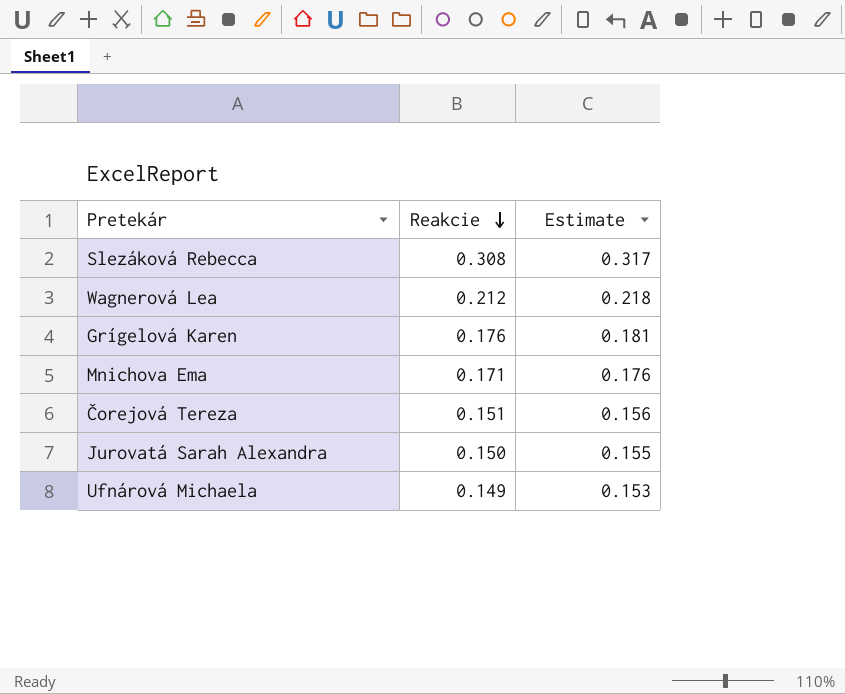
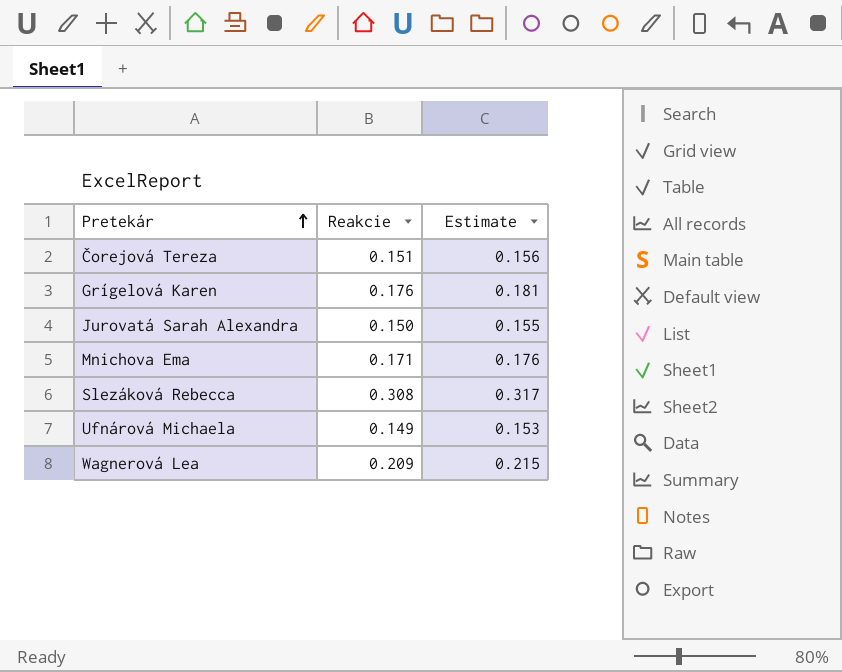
row order: Reakcie descending -> Pretekár ascending
Wagnerová Lea | Reakcie: 0.212 -> 0.209
Wagnerová Lea | Estimate: 0.218 -> 0.215

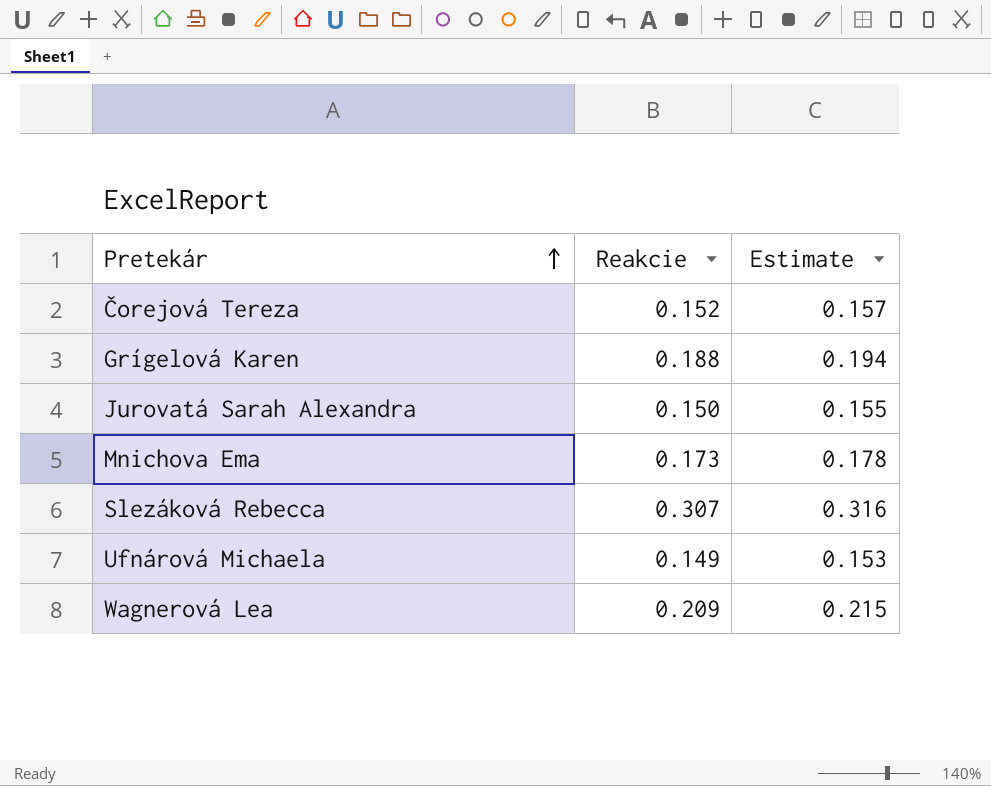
Čorejová Tereza | Reakcie: 0.151 -> 0.152
Čorejová Tereza | Estimate: 0.156 -> 0.157
Grígelová Karen | Reakcie: 0.176 -> 0.188
Grígelová Karen | Estimate: 0.181 -> 0.194
Mnichova Ema | Reakcie: 0.171 -> 0.173
Mnichova Ema | Estimate: 0.176 -> 0.178
Slezáková Rebecca | Reakcie: 0.308 -> 0.307
Slezáková Rebecca | Estimate: 0.317 -> 0.316

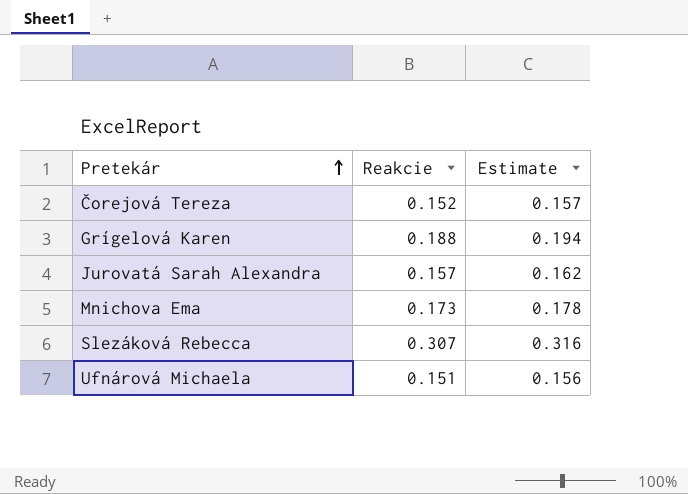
row Wagnerová Lea: 0.209 | 0.215 -> none
Jurovatá Sarah Alexandra | Reakcie: 0.150 -> 0.157
Jurovatá Sarah Alexandra | Estimate: 0.155 -> 0.162
Ufnárová Michaela | Reakcie: 0.149 -> 0.151
Ufnárová Michaela | Estimate: 0.153 -> 0.156

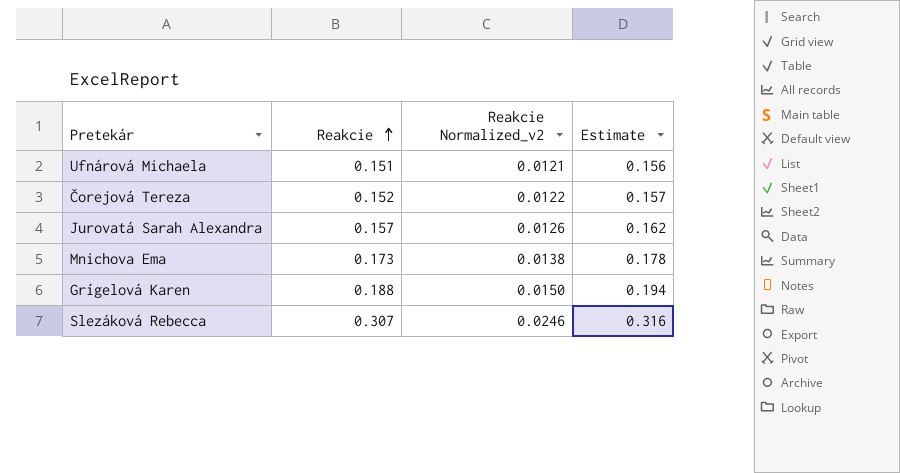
row order: Pretekár ascending -> Reakcie ascending
column Reakcie Normalized_v2 | formula: none -> [Reakcie] * 0.08

